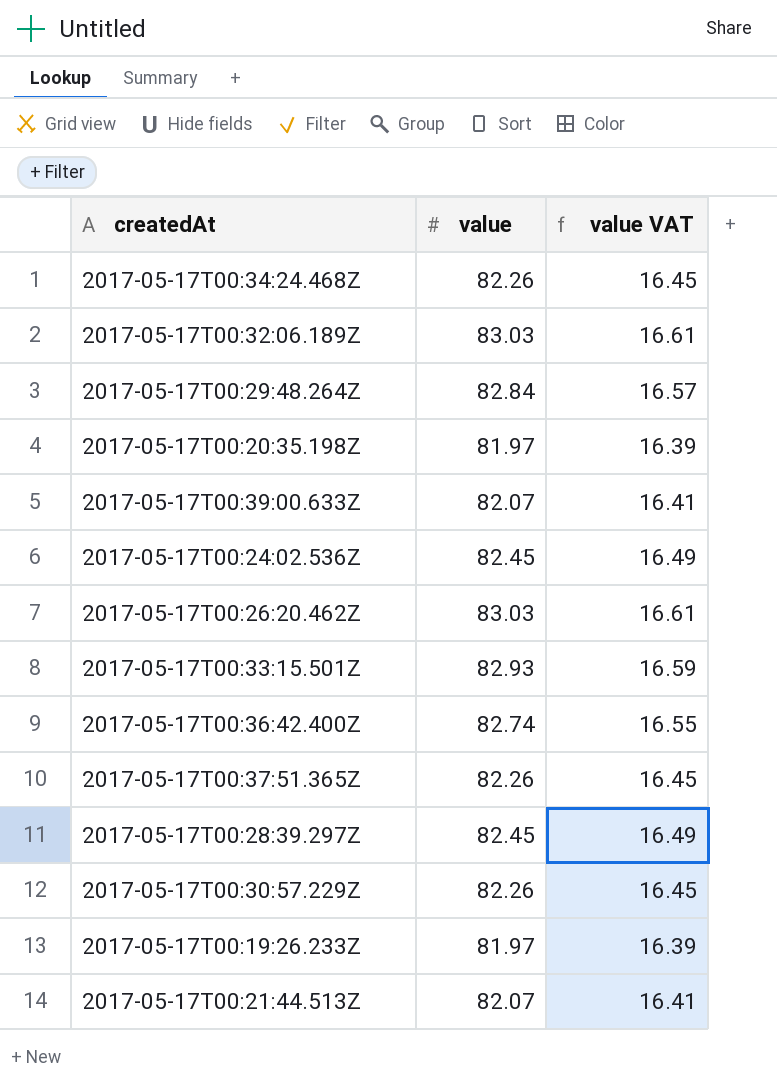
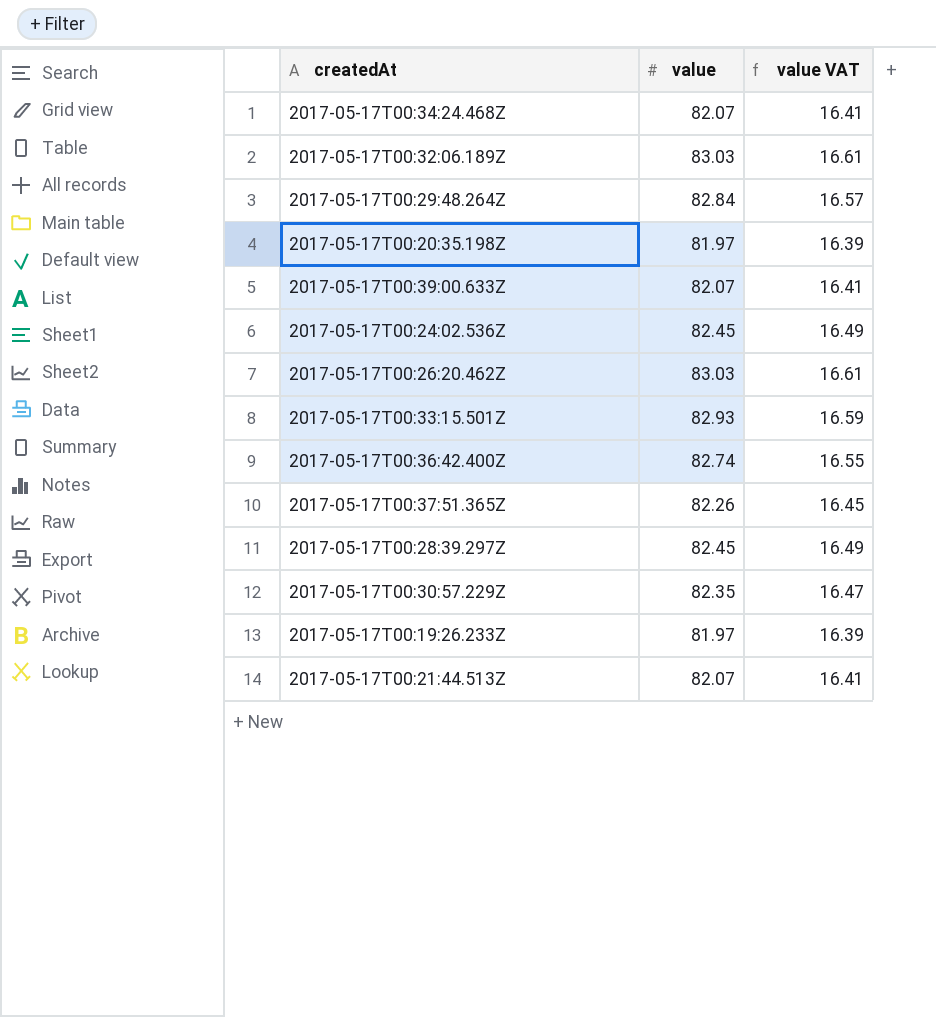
2017-05-17T00:34:24.468Z | value: 82.26 -> 82.07
2017-05-17T00:34:24.468Z | value VAT: 16.45 -> 16.41
2017-05-17T00:30:57.229Z | value: 82.26 -> 82.35
2017-05-17T00:30:57.229Z | value VAT: 16.45 -> 16.47

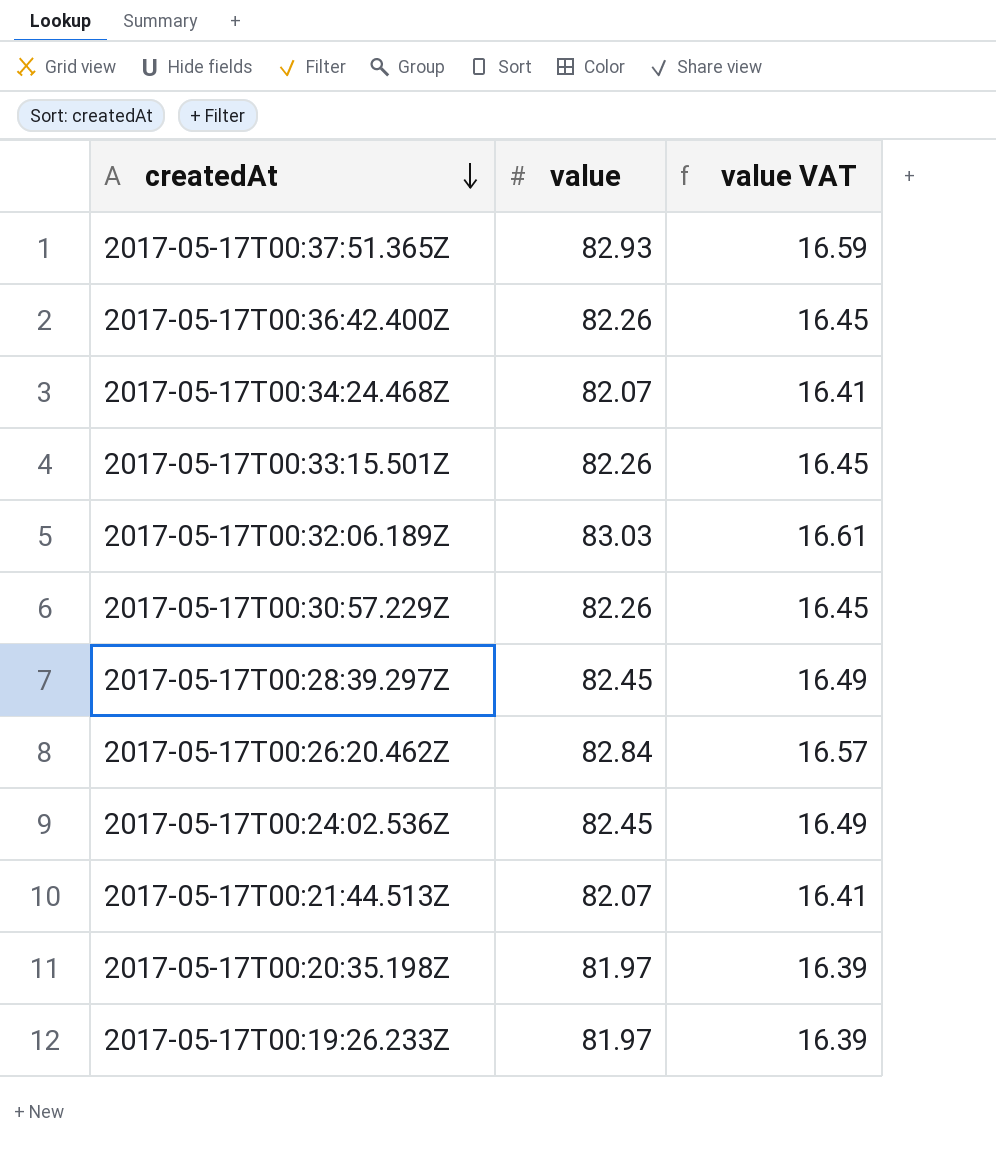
row order: none -> createdAt descending
row 2017-05-17T00:29:48.264Z: 82.84 | 16.57 -> none
row 2017-05-17T00:39:00.633Z: 82.07 | 16.41 -> none
2017-05-17T00:37:51.365Z | value: 82.26 -> 82.93
2017-05-17T00:37:51.365Z | value VAT: 16.45 -> 16.59
2017-05-17T00:36:42.400Z | value: 82.74 -> 82.26
2017-05-17T00:36:42.400Z | value VAT: 16.55 -> 16.45
2017-05-17T00:33:15.501Z | value: 82.93 -> 82.26
2017-05-17T00:33:15.501Z | value VAT: 16.59 -> 16.45
2017-05-17T00:30:57.229Z | value: 82.35 -> 82.26
2017-05-17T00:30:57.229Z | value VAT: 16.47 -> 16.45
2017-05-17T00:26:20.462Z | value: 83.03 -> 82.84
2017-05-17T00:26:20.462Z | value VAT: 16.61 -> 16.57

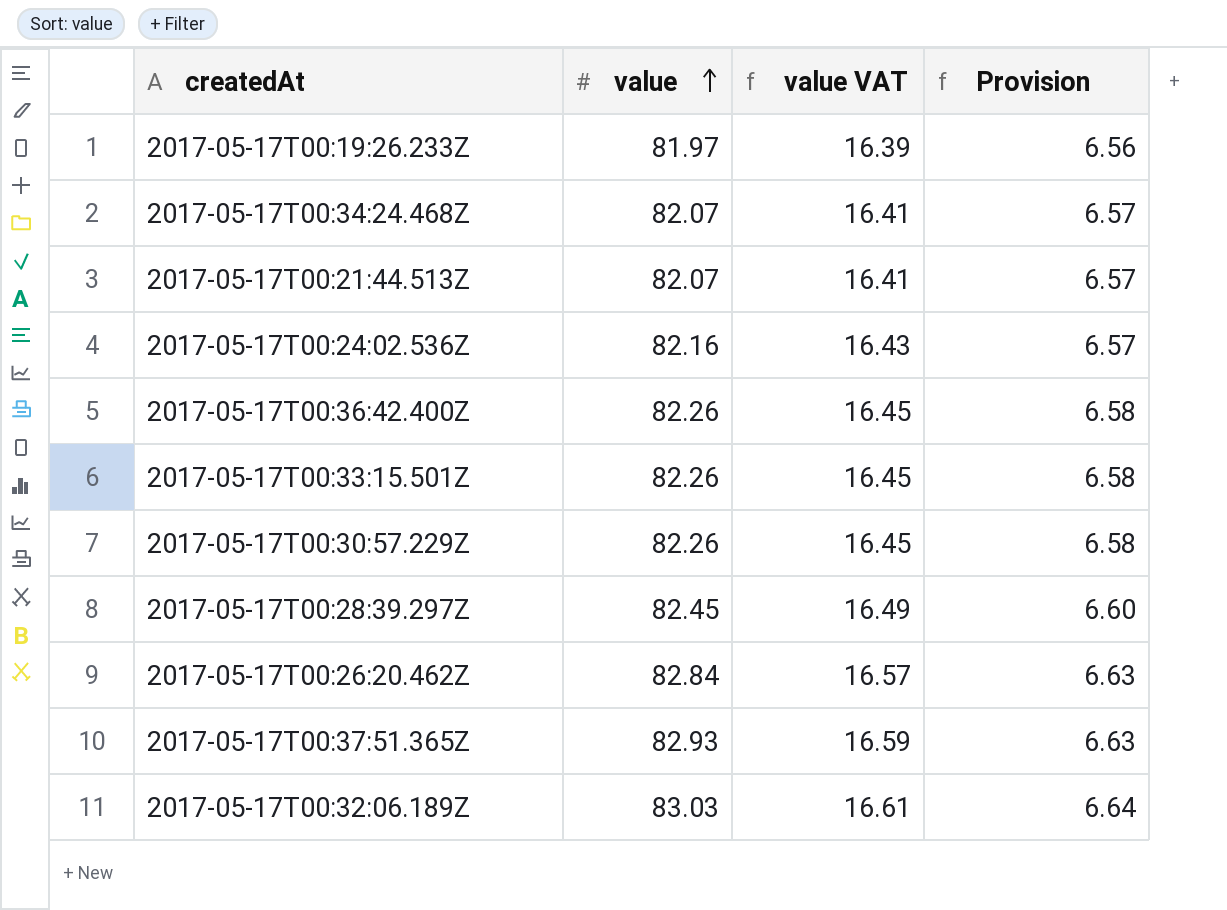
row order: createdAt descending -> value ascending
column Provision | formula: none -> [value] * 0.08
row 2017-05-17T00:20:35.198Z: 81.97 | 16.39 -> none
2017-05-17T00:24:02.536Z | value: 82.45 -> 82.16
2017-05-17T00:24:02.536Z | value VAT: 16.49 -> 16.43

